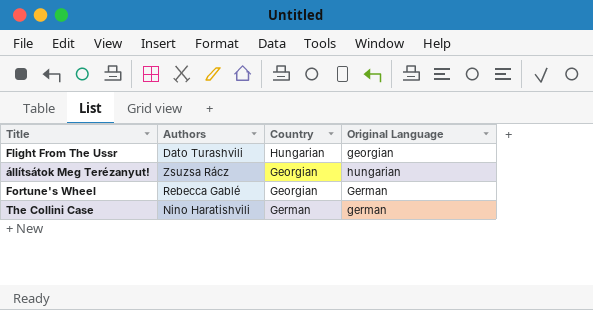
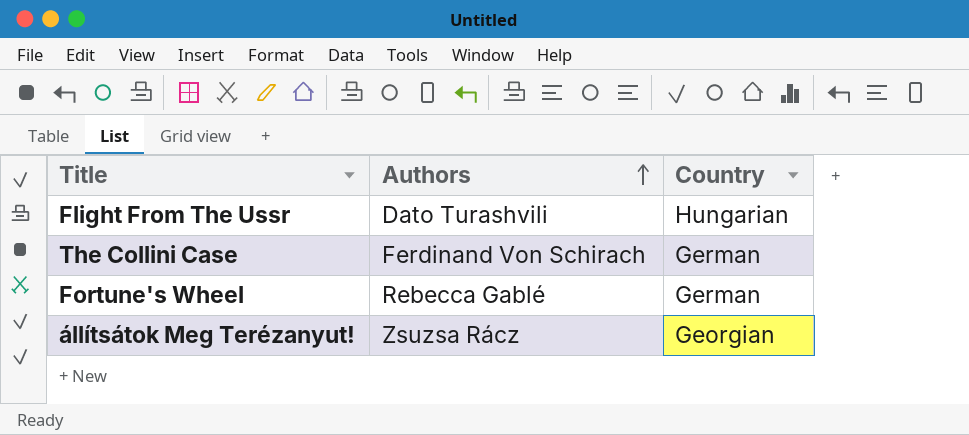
row order: none -> Authors ascending
column Original Language | position: 4 -> none
The Collini Case | Authors: Nino Haratishvili -> Ferdinand Von Schirach
Fortune's Wheel | Country: Georgian -> German

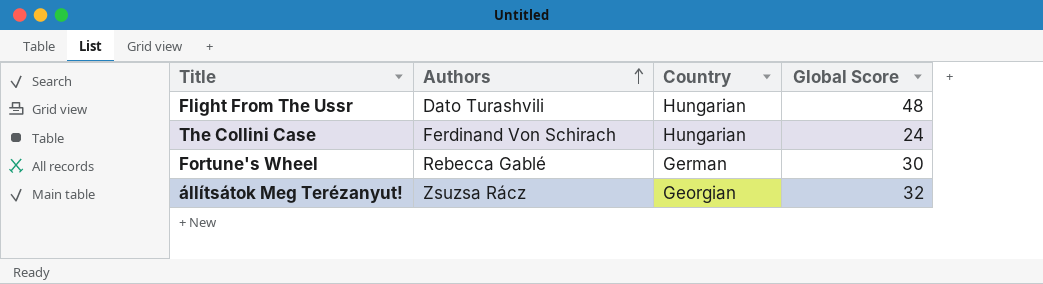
column Global Score | position: none -> 4
The Collini Case | Country: German -> Hungarian

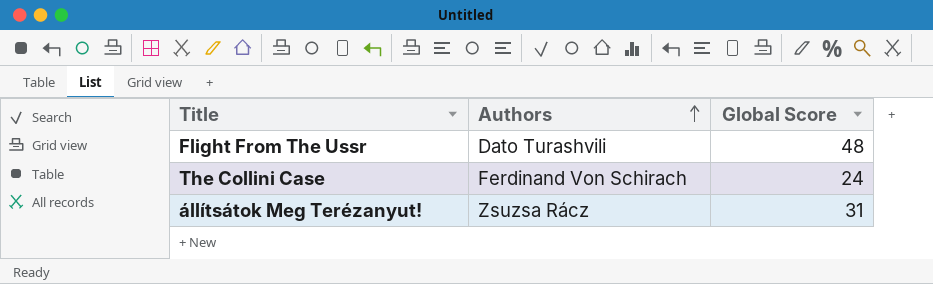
column Country | position: 3 -> none
row Fortune's Wheel: Rebecca Gablé | German | 30 -> none
állítsátok Meg Terézanyut! | Global Score: 32 -> 31

